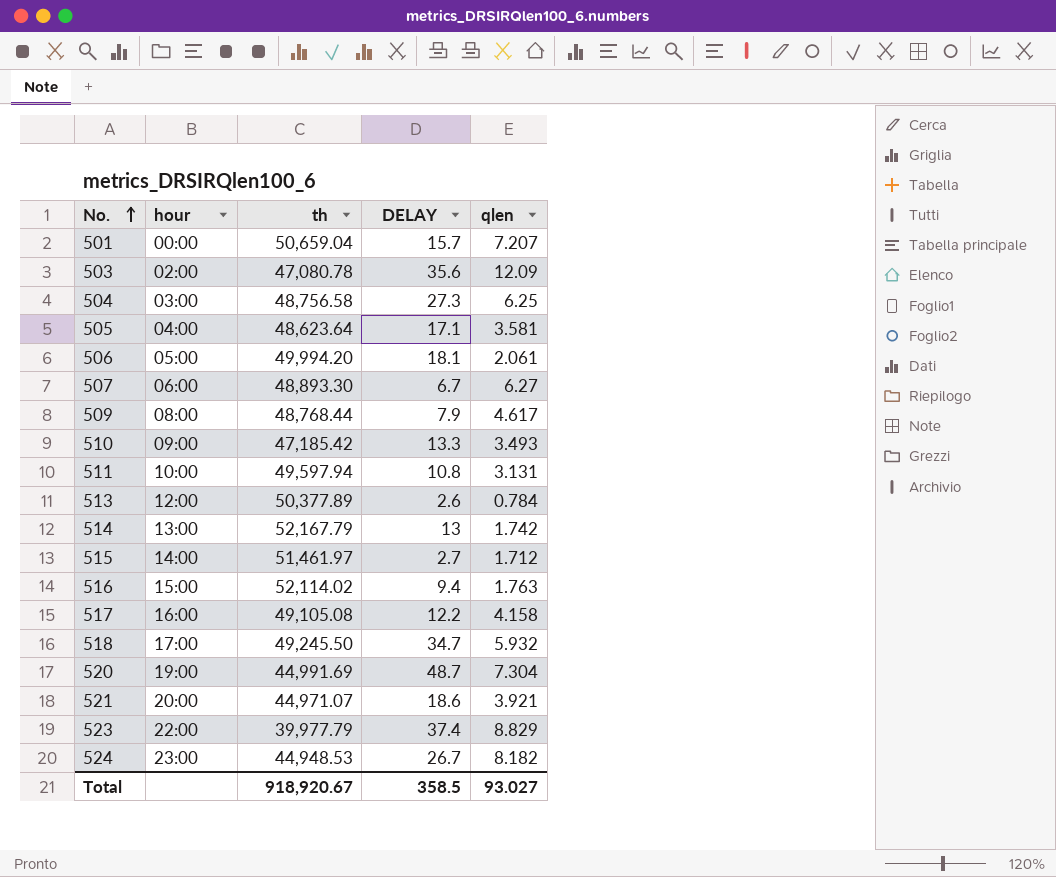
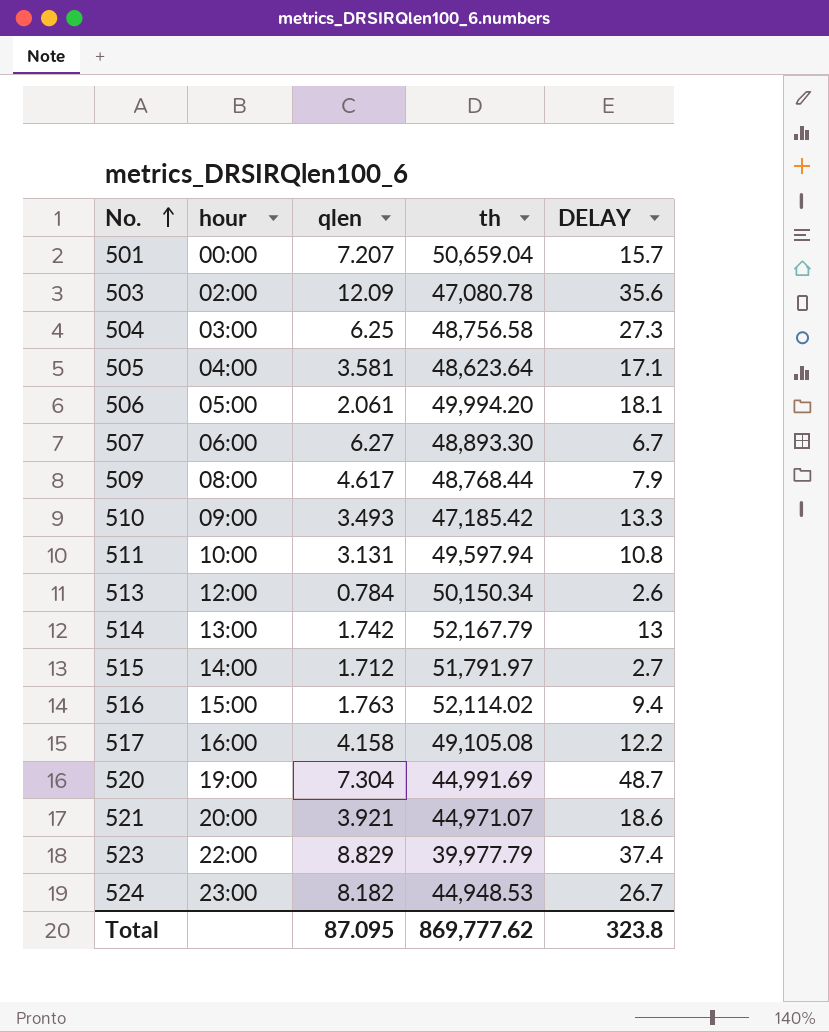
column qlen | position: 5 -> 3
row 518: 17:00 | 49,245.50 | 34.7 | 5.932 -> none
513 | th: 50,377.89 -> 50,150.34
515 | th: 51,461.97 -> 51,791.97
Total | qlen: 93.027 -> 87.095
Total | th: 918,920.67 -> 869,777.62
Total | DELAY: 358.5 -> 323.8

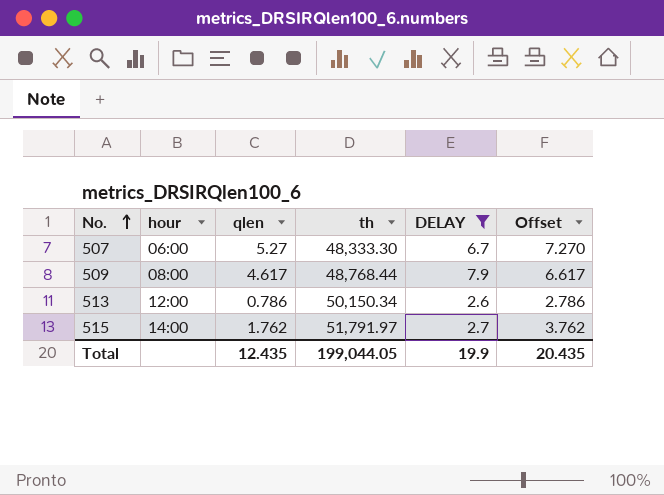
filter: none -> DELAY <= 7.9
column Offset | formula: none -> [qlen] + 2
507 | qlen: 6.27 -> 5.27
507 | th: 48,893.30 -> 48,333.30
513 | qlen: 0.784 -> 0.786
515 | qlen: 1.712 -> 1.762
Total | qlen: 87.095 -> 12.435
Total | th: 869,777.62 -> 199,044.05
Total | DELAY: 323.8 -> 19.9

